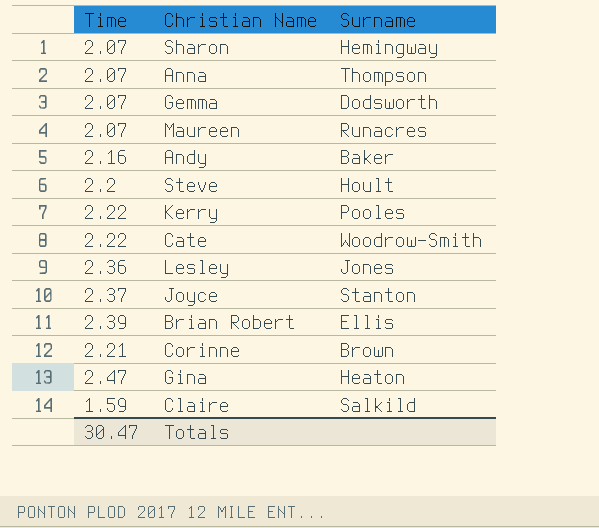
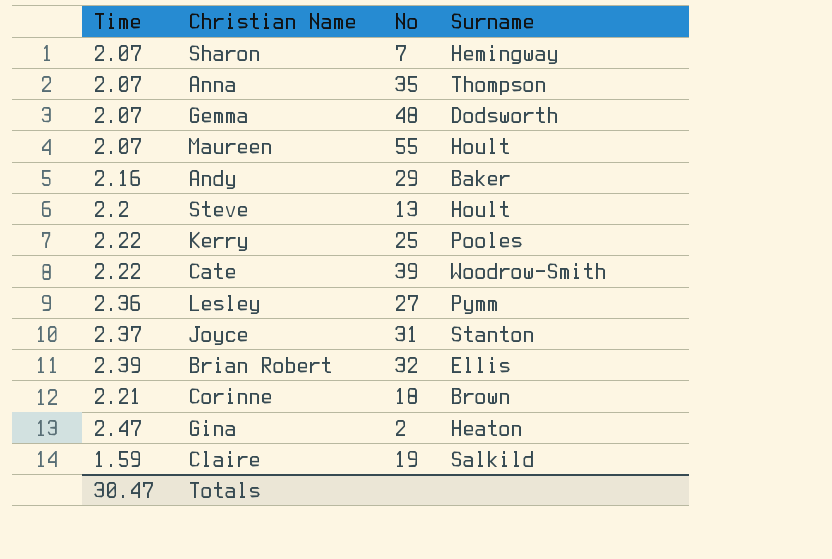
column No | position: none -> 3
Maureen | Surname: Runacres -> Hoult
Lesley | Surname: Jones -> Pymm

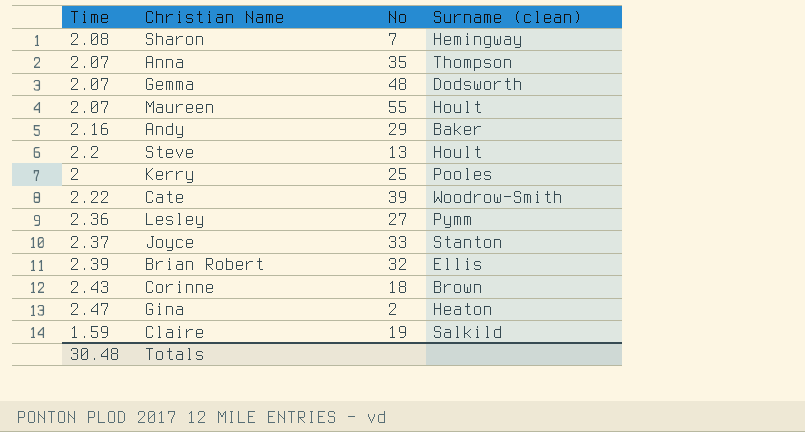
column name: Surname -> Surname (clean)
Sharon | Time: 2.07 -> 2.08
Kerry | Time: 2.22 -> 2
Joyce | No: 31 -> 33
Corinne | Time: 2.21 -> 2.43
Totals | Time: 30.47 -> 30.48

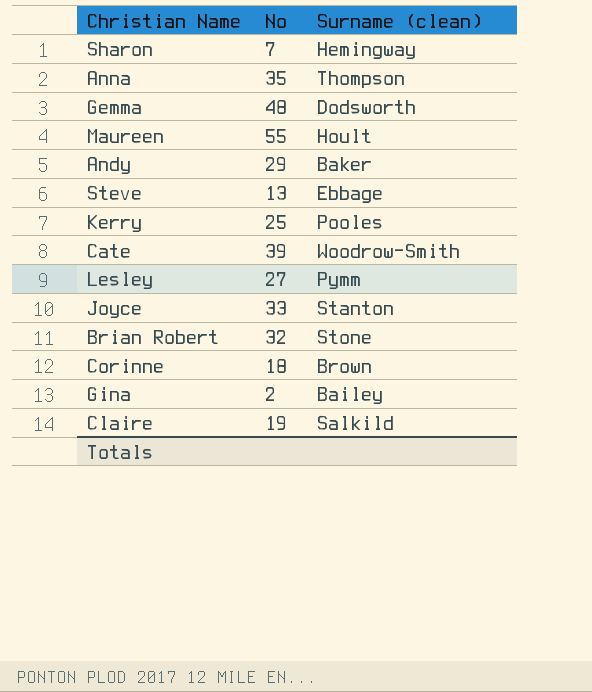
column Time | position: 1 -> none
Steve | Surname (clean): Hoult -> Ebbage
Brian Robert | Surname (clean): Ellis -> Stone
Gina | Surname (clean): Heaton -> Bailey

